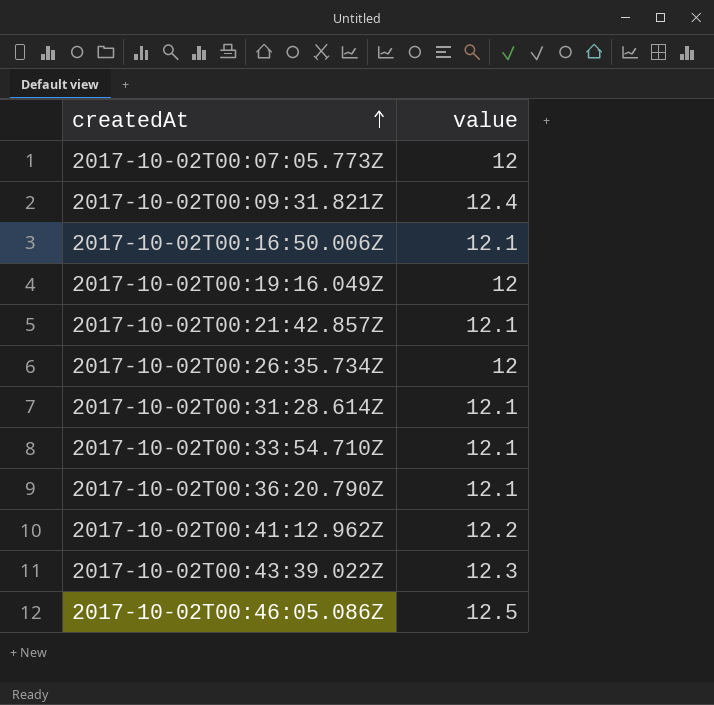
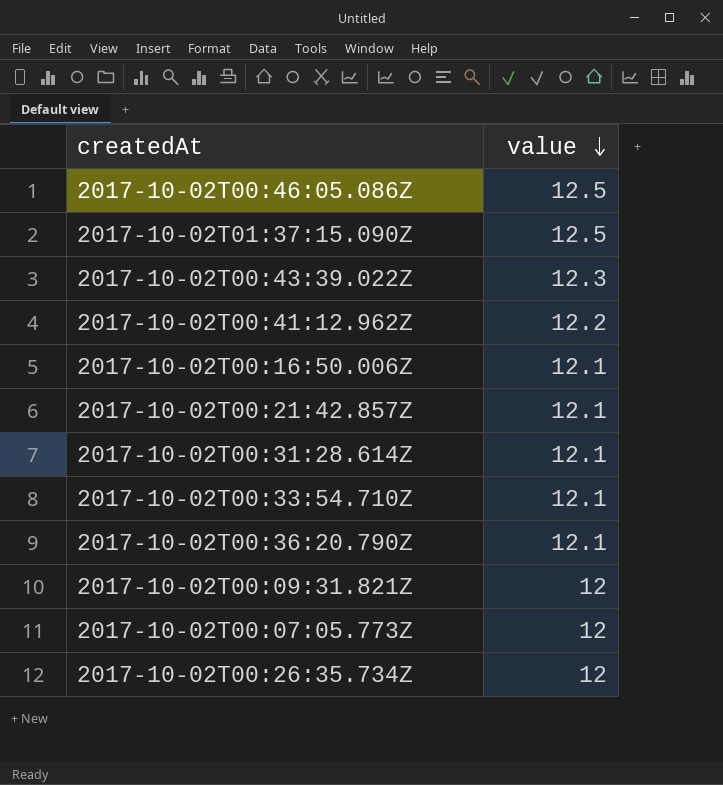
row order: createdAt ascending -> value descending
row 2017-10-02T00:19:16.049Z: 12 -> none
row 2017-10-02T01:37:15.090Z: none -> 12.5
2017-10-02T00:09:31.821Z | value: 12.4 -> 12

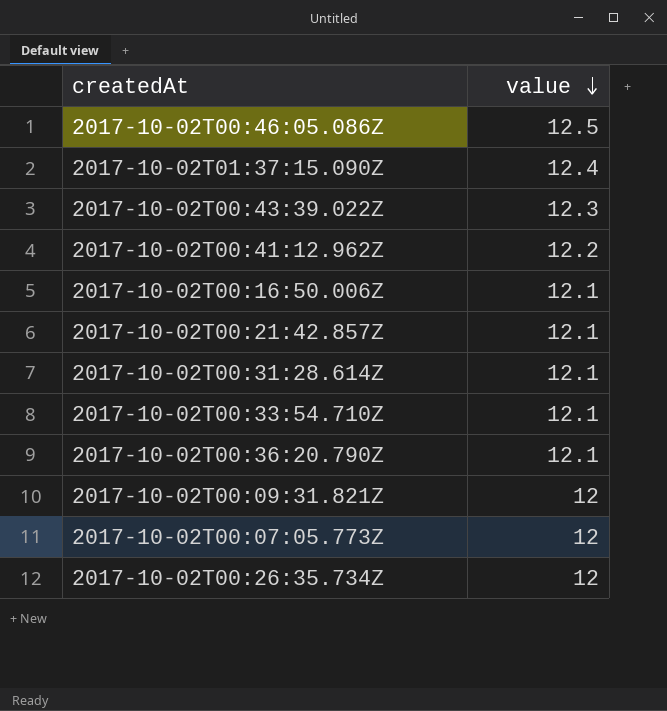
2017-10-02T01:37:15.090Z | value: 12.5 -> 12.4

